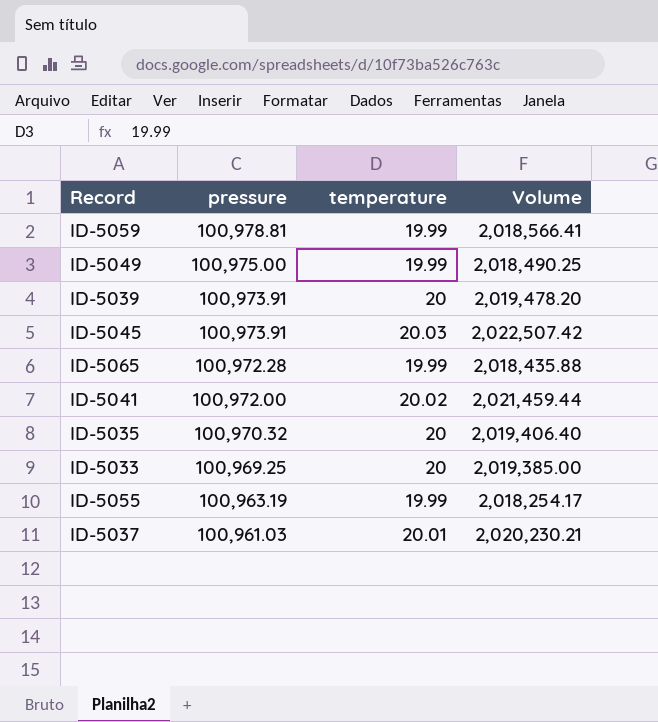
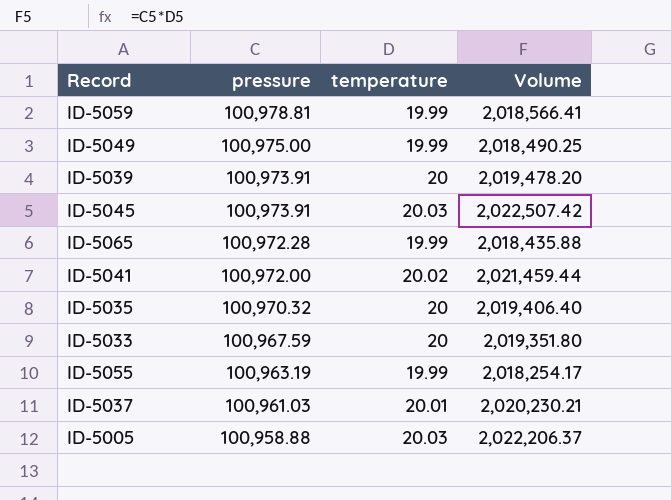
ID-5033 | pressure: 100,969.25 -> 100,967.59
ID-5033 | Volume: 2,019,385.00 -> 2,019,351.80
row ID-5005: none -> 100,958.88 | 20.03 | 2,022,206.37

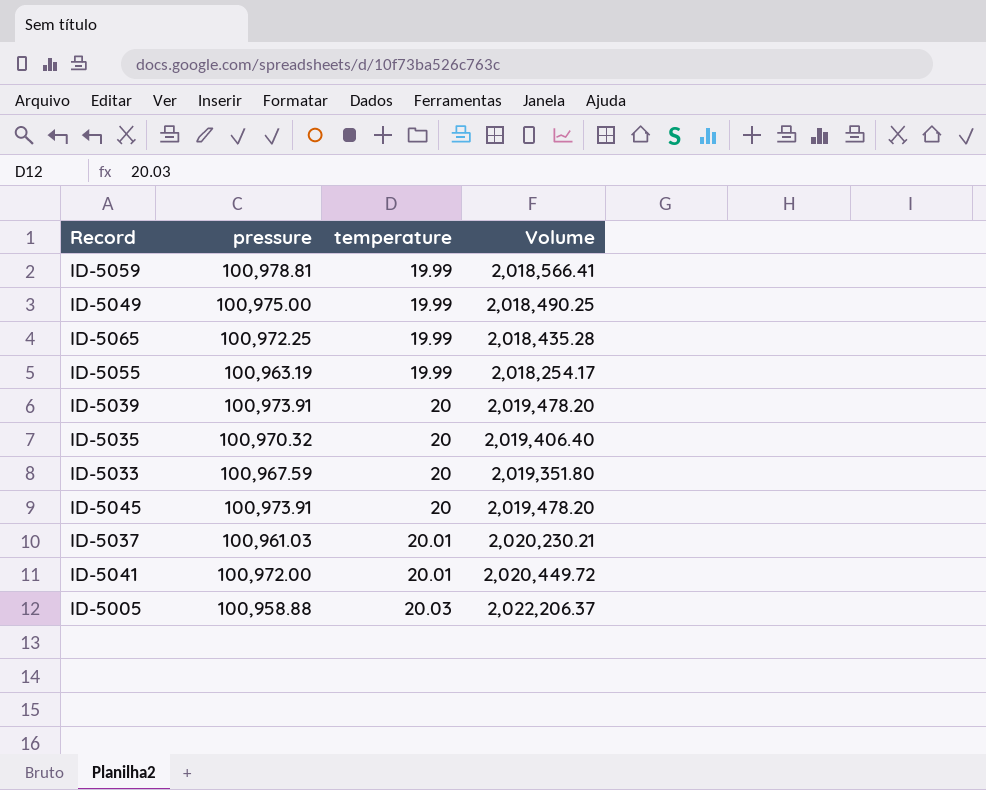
row order: pressure descending -> temperature ascending
ID-5065 | pressure: 100,972.28 -> 100,972.25
ID-5065 | Volume: 2,018,435.88 -> 2,018,435.28
ID-5045 | temperature: 20.03 -> 20
ID-5045 | Volume: 2,022,507.42 -> 2,019,478.20
ID-5041 | temperature: 20.02 -> 20.01
ID-5041 | Volume: 2,021,459.44 -> 2,020,449.72

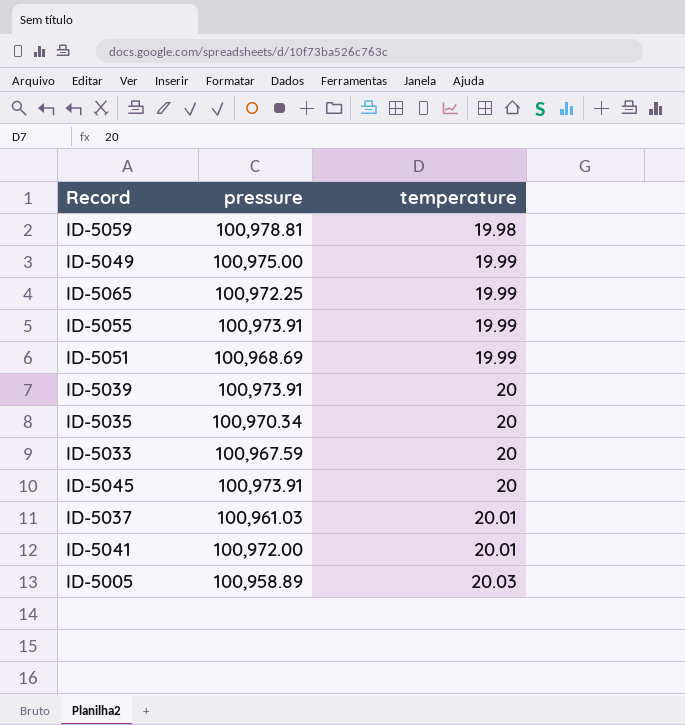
column Volume | formula: [pressure] * [temperature] -> none
ID-5059 | temperature: 19.99 -> 19.98
ID-5055 | pressure: 100,963.19 -> 100,973.91
row ID-5051: none -> 100,968.69 | 19.99
ID-5035 | pressure: 100,970.32 -> 100,970.34
ID-5005 | pressure: 100,958.88 -> 100,958.89

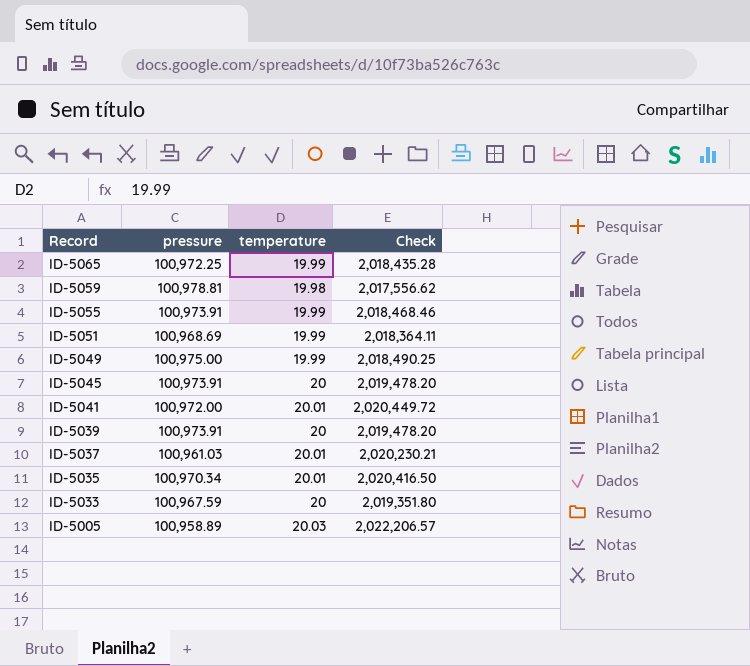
row order: temperature ascending -> Record descending
column Check | formula: none -> [pressure] * [temperature]
ID-5035 | temperature: 20 -> 20.01

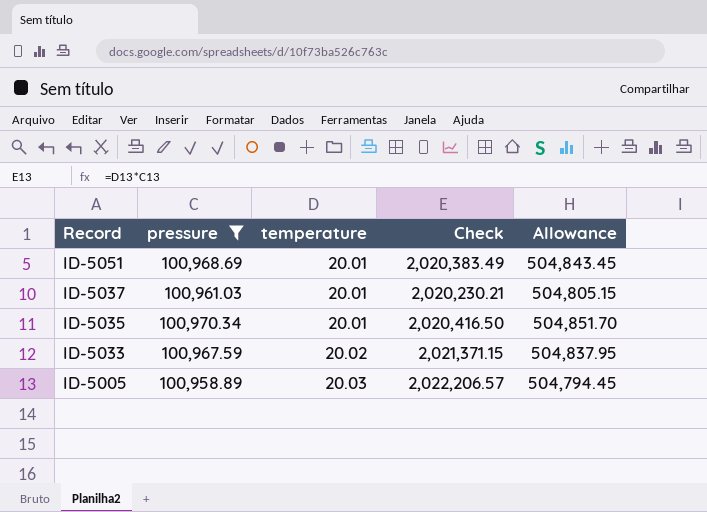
filter: none -> pressure <= 100,970.34
column Allowance | formula: none -> [pressure] * 5
ID-5051 | temperature: 19.99 -> 20.01
ID-5051 | Check: 2,018,364.11 -> 2,020,383.49
ID-5033 | temperature: 20 -> 20.02
ID-5033 | Check: 2,019,351.80 -> 2,021,371.15

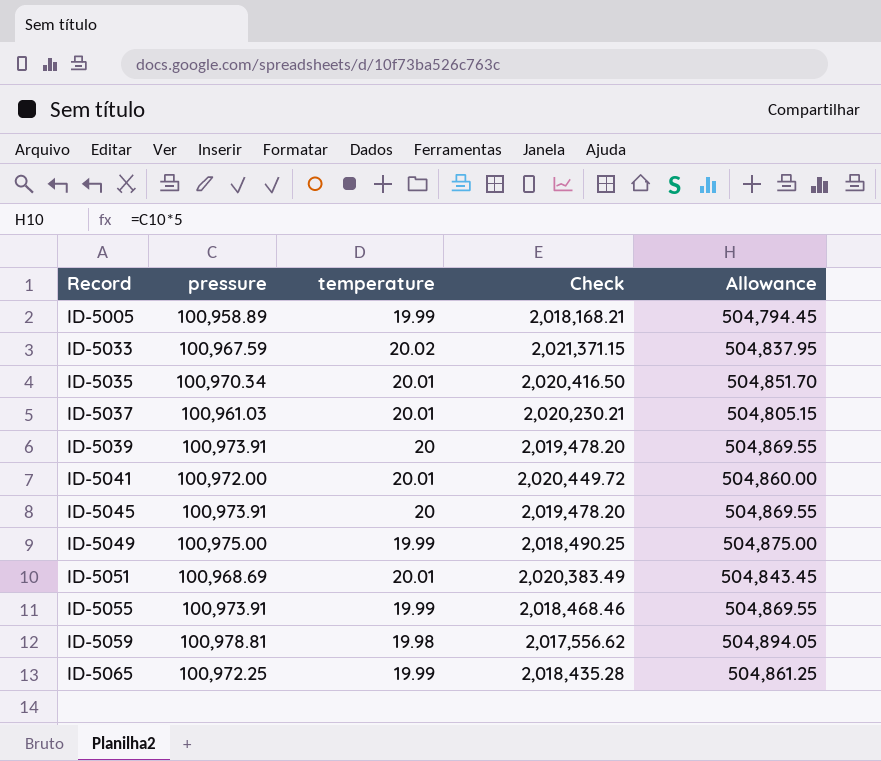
filter: pressure <= 100,970.34 -> none
row order: Record descending -> Record ascending
ID-5005 | temperature: 20.03 -> 19.99
ID-5005 | Check: 2,022,206.57 -> 2,018,168.21

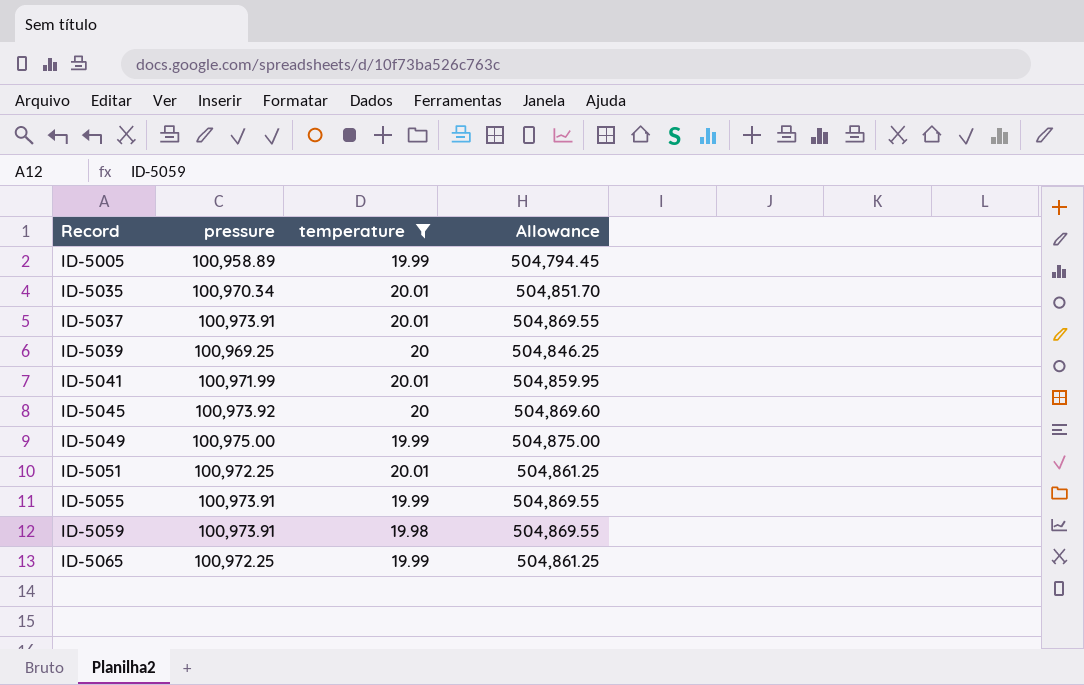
filter: none -> temperature != 20.02
column Check | formula: [pressure] * [temperature] -> none
ID-5037 | pressure: 100,961.03 -> 100,973.91
ID-5037 | Allowance: 504,805.15 -> 504,869.55
ID-5039 | pressure: 100,973.91 -> 100,969.25
ID-5039 | Allowance: 504,869.55 -> 504,846.25
ID-5041 | pressure: 100,972.00 -> 100,971.99
ID-5041 | Allowance: 504,860.00 -> 504,859.95
ID-5045 | pressure: 100,973.91 -> 100,973.92
ID-5045 | Allowance: 504,869.55 -> 504,869.60
ID-5051 | pressure: 100,968.69 -> 100,972.25
ID-5051 | Allowance: 504,843.45 -> 504,861.25
ID-5059 | pressure: 100,978.81 -> 100,973.91
ID-5059 | Allowance: 504,894.05 -> 504,869.55

